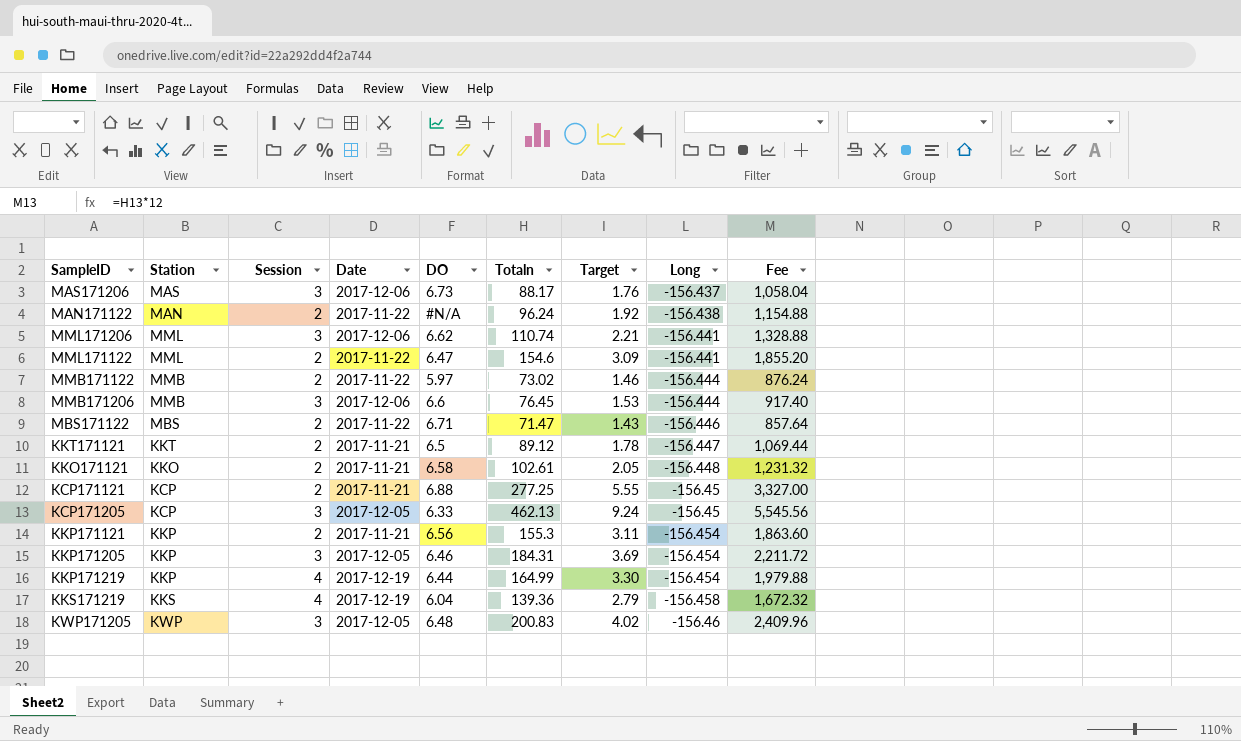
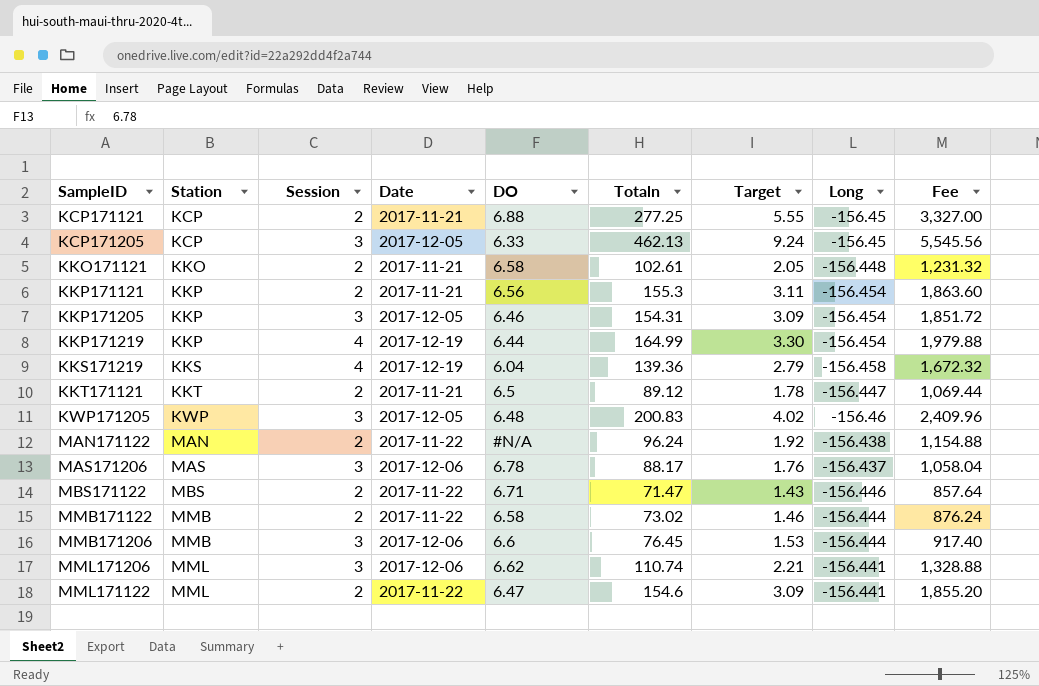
row order: Long descending -> Station ascending
KKP171205 | Totaln: 184.31 -> 154.31
KKP171205 | Target: 3.69 -> 3.09
KKP171205 | Fee: 2,211.72 -> 1,851.72
MAS171206 | DO: 6.73 -> 6.78
MMB171122 | DO: 5.97 -> 6.58

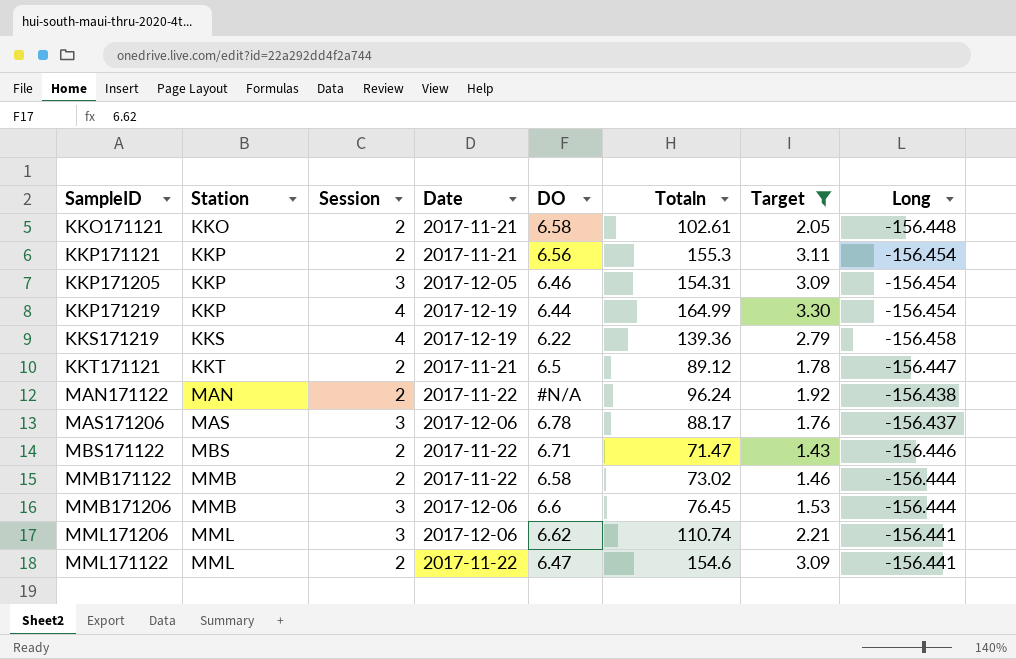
filter: none -> Target <= 3.30
column Fee | formula: [Totaln] * 12 -> none
KKS171219 | DO: 6.04 -> 6.22

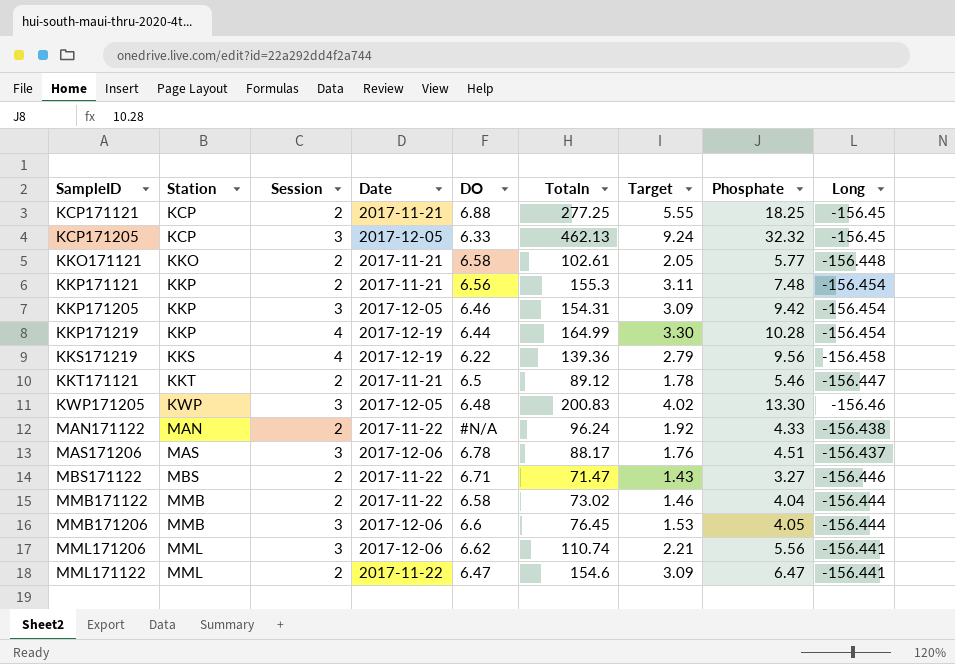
filter: Target <= 3.30 -> none
column Phosphate | position: none -> 8

